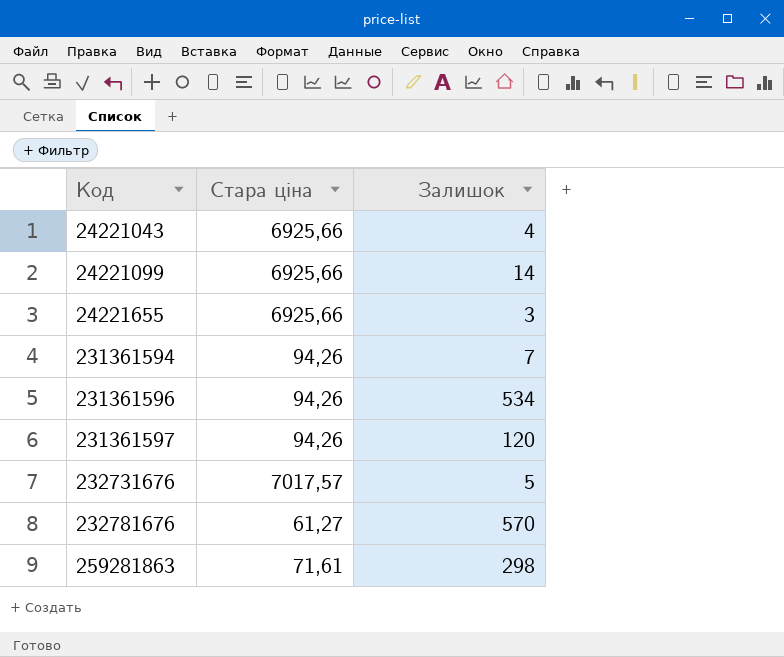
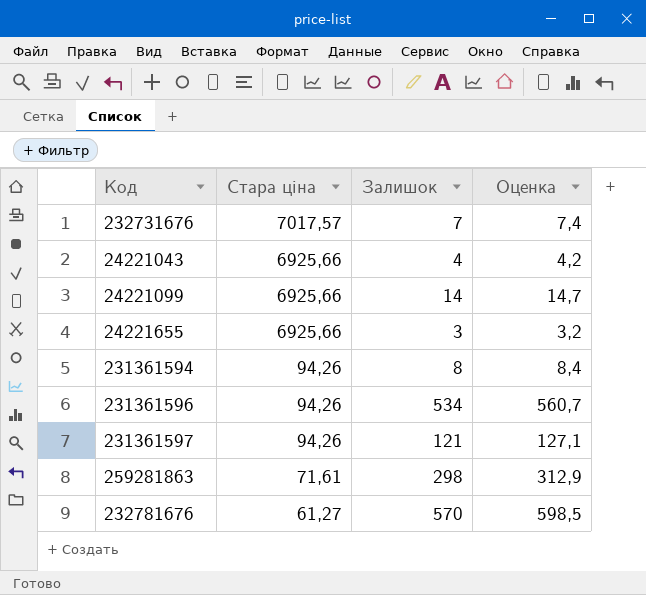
row order: Код ascending -> Стара ціна descending
column Оценка | formula: none -> [Залишок] * 1,05
232731676 | Залишок: 5 -> 7
231361594 | Залишок: 7 -> 8
231361597 | Залишок: 120 -> 121

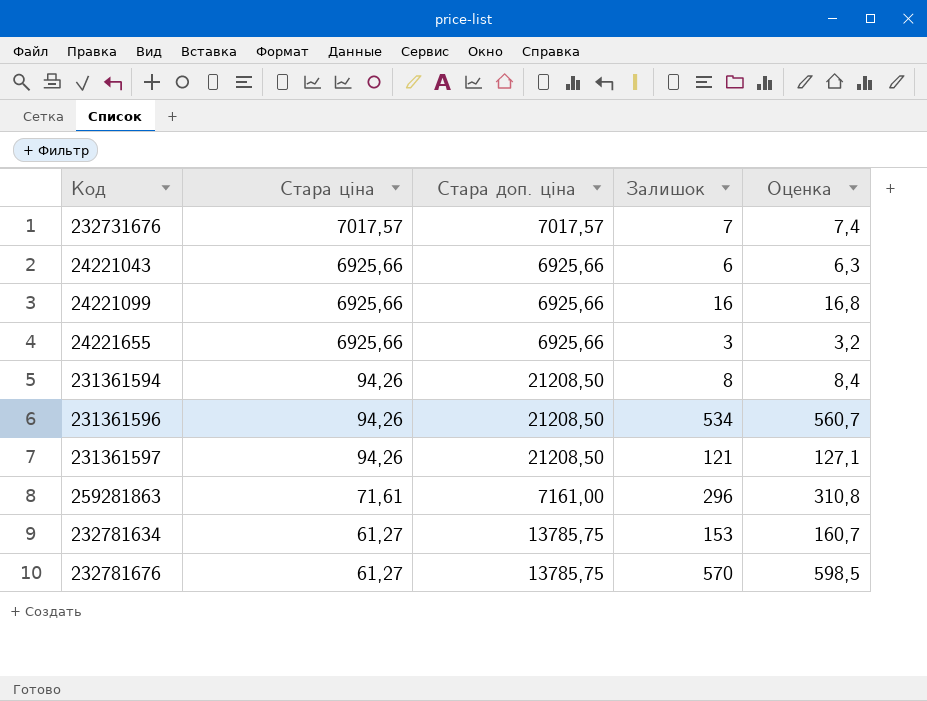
column Стара доп. ціна | position: none -> 3
24221043 | Залишок: 4 -> 6
24221043 | Оценка: 4,2 -> 6,3
24221099 | Залишок: 14 -> 16
24221099 | Оценка: 14,7 -> 16,8
259281863 | Залишок: 298 -> 296
259281863 | Оценка: 312,9 -> 310,8
row 232781634: none -> 61,27 | 13785,75 | 153 | 160,7

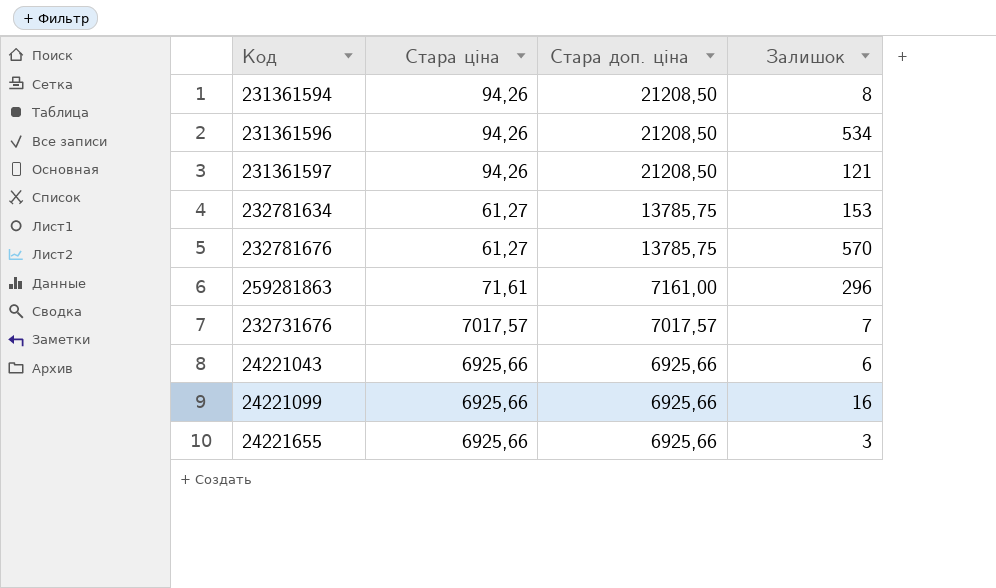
row order: Стара ціна descending -> Стара доп. ціна descending
column Оценка | formula: [Залишок] * 1,05 -> none

